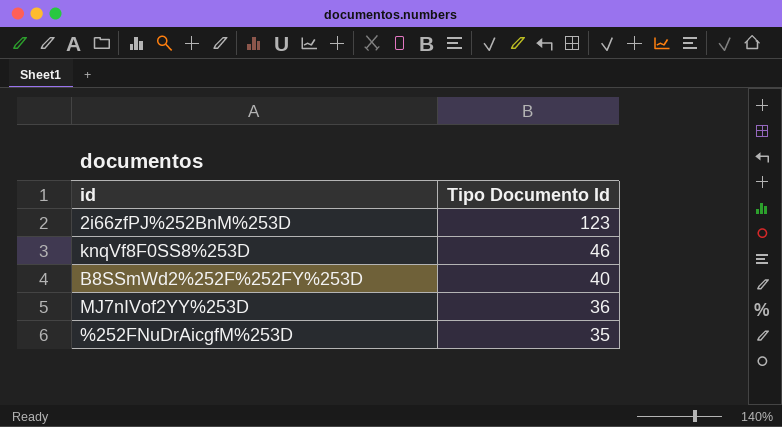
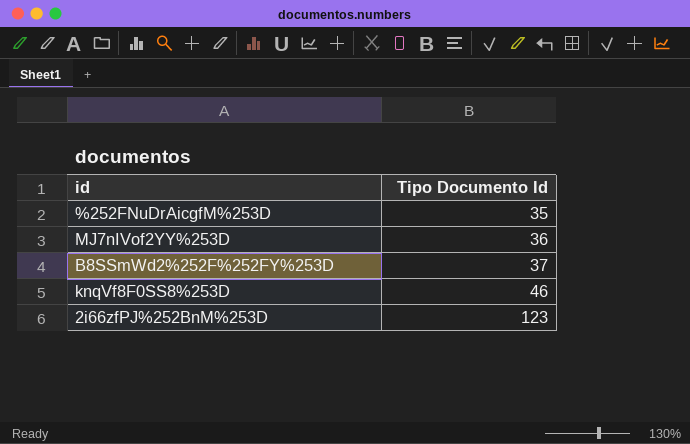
row order: Tipo Documento Id descending -> Tipo Documento Id ascending
B8SSmWd2%252F%252FY%253D | Tipo Documento Id: 40 -> 37

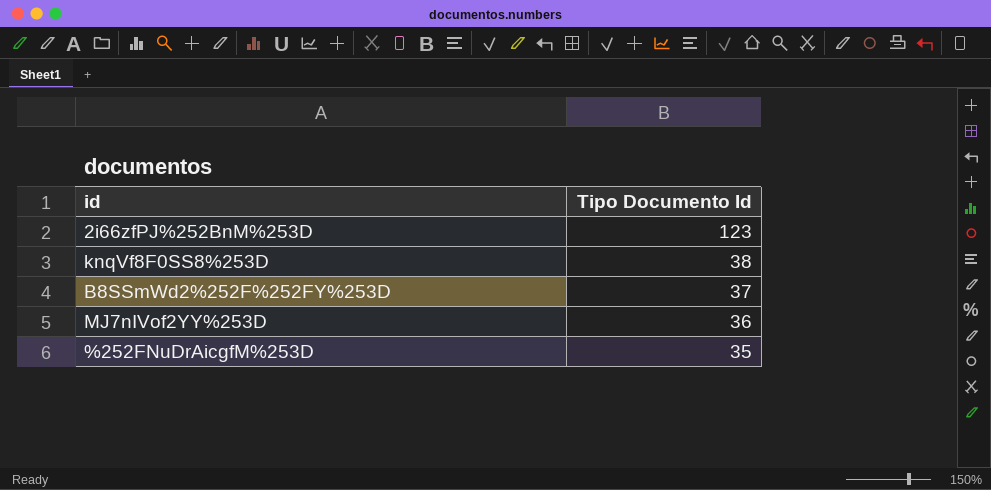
row order: Tipo Documento Id ascending -> Tipo Documento Id descending
knqVf8F0SS8%253D | Tipo Documento Id: 46 -> 38

